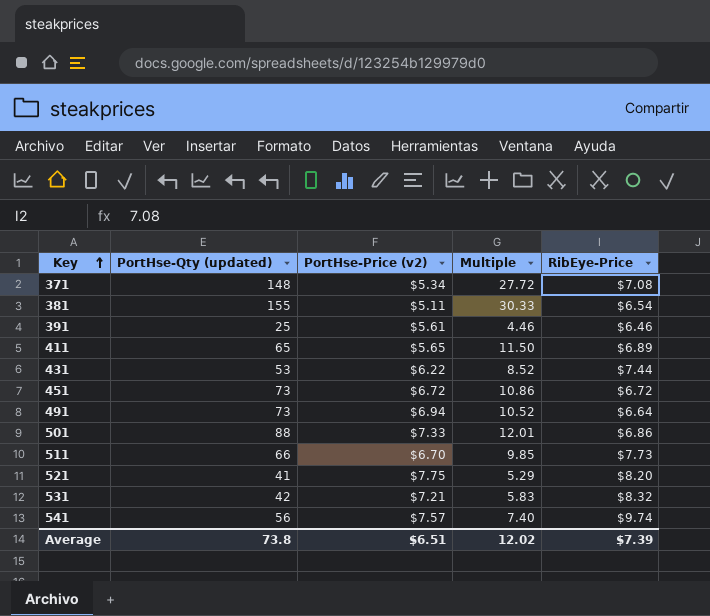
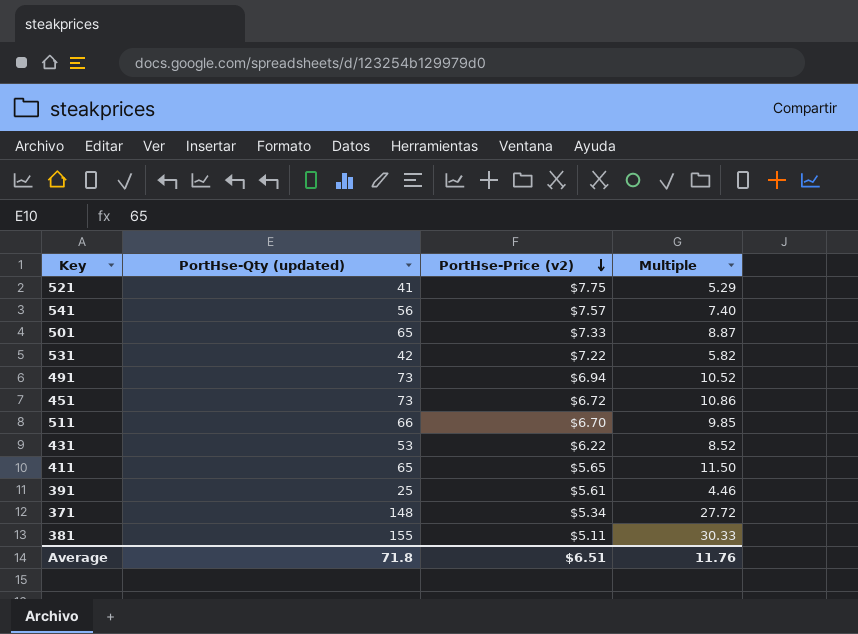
row order: Key ascending -> PortHse-Price (v2) descending
column RibEye-Price | position: 5 -> none
501 | PortHse-Qty (updated): 88 -> 65
501 | Multiple: 12.01 -> 8.87
531 | PortHse-Price (v2): $7.21 -> $7.22
531 | Multiple: 5.83 -> 5.82
Average | PortHse-Qty (updated): 73.8 -> 71.8
Average | Multiple: 12.02 -> 11.76

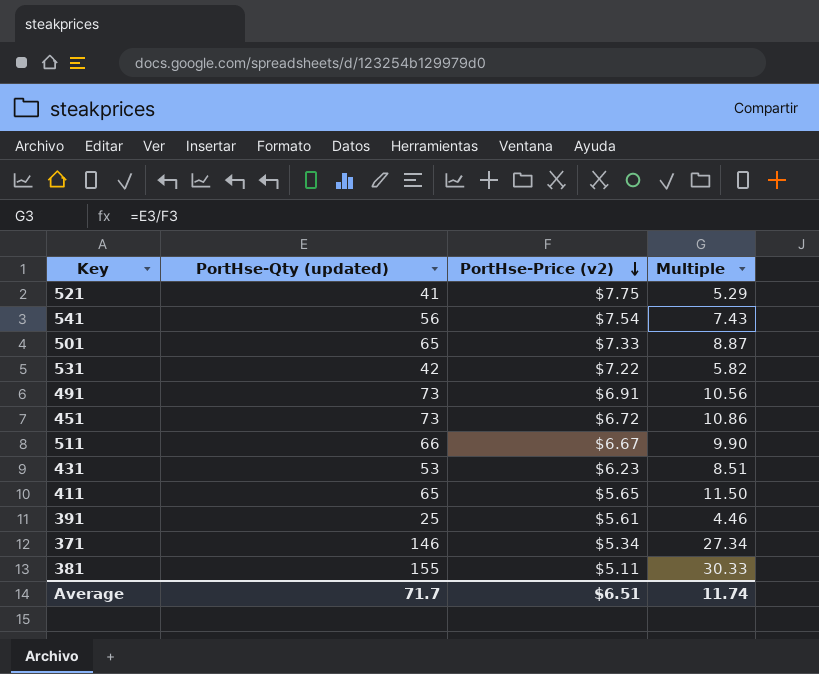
541 | PortHse-Price (v2): $7.57 -> $7.54
541 | Multiple: 7.40 -> 7.43
491 | PortHse-Price (v2): $6.94 -> $6.91
491 | Multiple: 10.52 -> 10.56
511 | PortHse-Price (v2): $6.70 -> $6.67
511 | Multiple: 9.85 -> 9.90
431 | PortHse-Price (v2): $6.22 -> $6.23
431 | Multiple: 8.52 -> 8.51
371 | PortHse-Qty (updated): 148 -> 146
371 | Multiple: 27.72 -> 27.34
Average | PortHse-Qty (updated): 71.8 -> 71.7
Average | Multiple: 11.76 -> 11.74

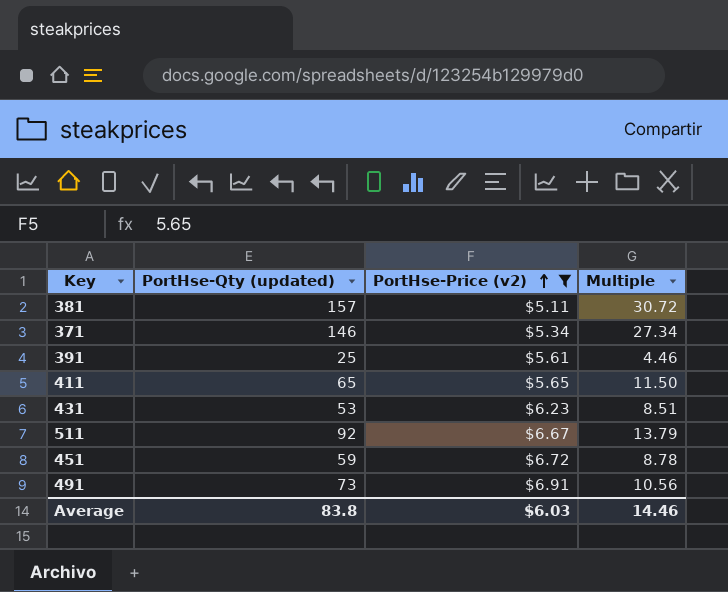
filter: none -> PortHse-Price (v2) <= $6.91
row order: PortHse-Price (v2) descending -> PortHse-Price (v2) ascending
381 | PortHse-Qty (updated): 155 -> 157
381 | Multiple: 30.33 -> 30.72
511 | PortHse-Qty (updated): 66 -> 92
511 | Multiple: 9.90 -> 13.79
451 | PortHse-Qty (updated): 73 -> 59
451 | Multiple: 10.86 -> 8.78
Average | PortHse-Qty (updated): 71.7 -> 83.8
Average | PortHse-Price (v2): $6.51 -> $6.03
Average | Multiple: 11.74 -> 14.46

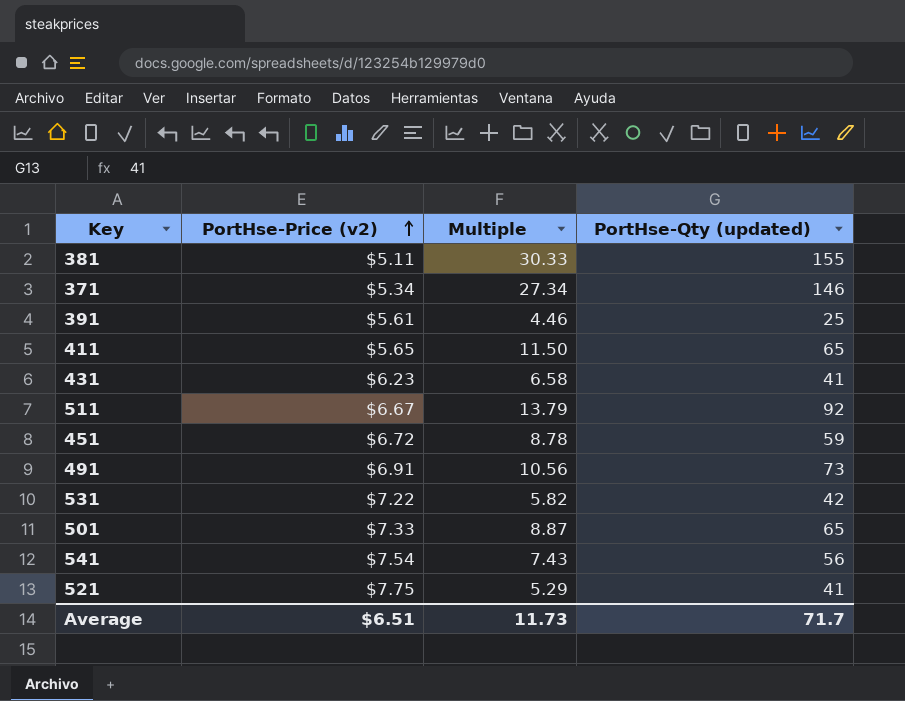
filter: PortHse-Price (v2) <= $6.91 -> none
column PortHse-Qty (updated) | position: 2 -> 4
381 | Multiple: 30.72 -> 30.33
381 | PortHse-Qty (updated): 157 -> 155
431 | Multiple: 8.51 -> 6.58
431 | PortHse-Qty (updated): 53 -> 41
Average | PortHse-Price (v2): $6.03 -> $6.51
Average | Multiple: 14.46 -> 11.73
Average | PortHse-Qty (updated): 83.8 -> 71.7

